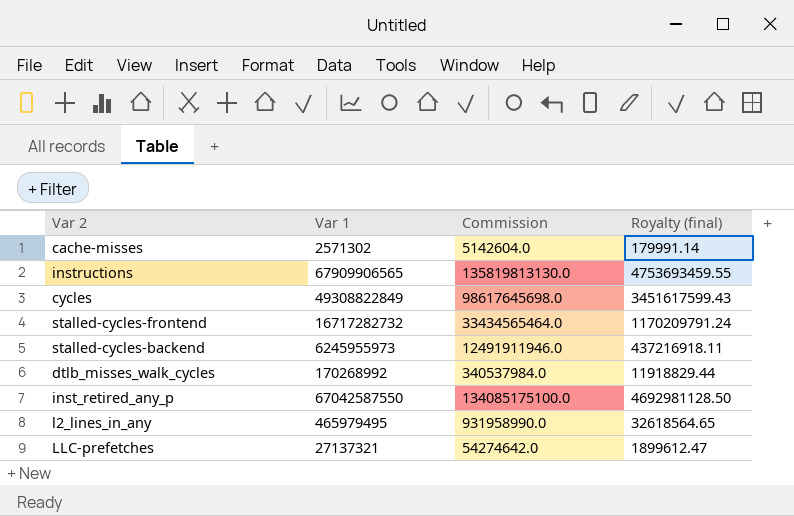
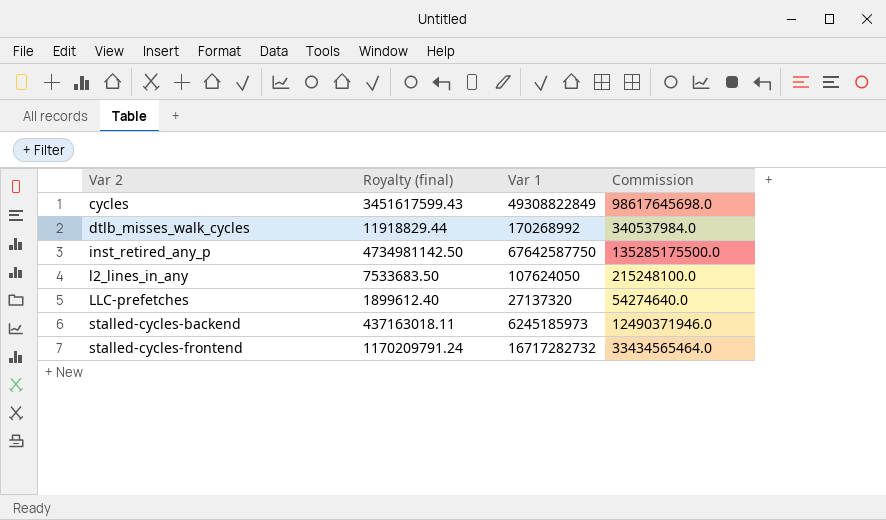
row order: none -> Var 2 ascending
column Royalty (final) | position: 4 -> 2
row cache-misses: 2571302 | 5142604.0 | 179991.14 -> none
row instructions: 67909906565 | 135819813130.0 | 4753693459.55 -> none
inst_retired_any_p | Royalty (final): 4692981128.50 -> 4734981142.50
inst_retired_any_p | Var 1: 67042587550 -> 67642587750
inst_retired_any_p | Commission: 134085175100.0 -> 135285175500.0
l2_lines_in_any | Royalty (final): 32618564.65 -> 7533683.50
l2_lines_in_any | Var 1: 465979495 -> 107624050
l2_lines_in_any | Commission: 931958990.0 -> 215248100.0
LLC-prefetches | Royalty (final): 1899612.47 -> 1899612.40
LLC-prefetches | Var 1: 27137321 -> 27137320
LLC-prefetches | Commission: 54274642.0 -> 54274640.0
stalled-cycles-backend | Royalty (final): 437216918.11 -> 437163018.11
stalled-cycles-backend | Var 1: 6245955973 -> 6245185973
stalled-cycles-backend | Commission: 12491911946.0 -> 12490371946.0

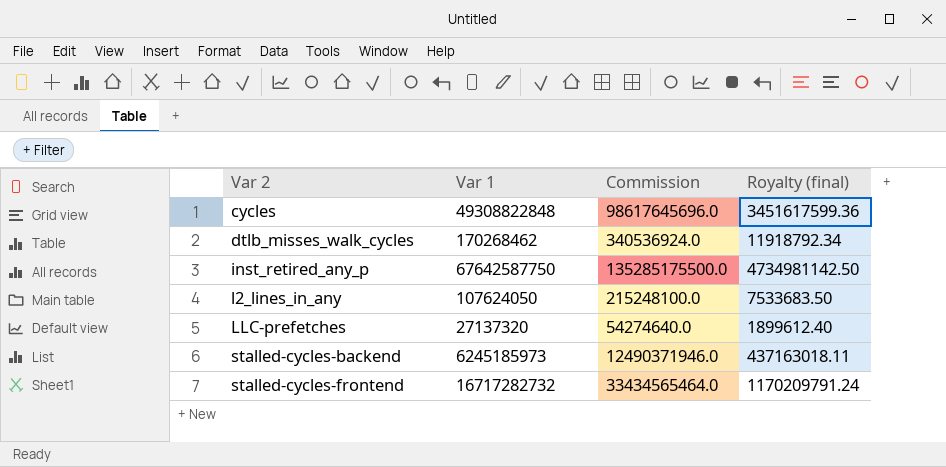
column Royalty (final) | position: 2 -> 4
cycles | Var 1: 49308822849 -> 49308822848
cycles | Commission: 98617645698.0 -> 98617645696.0
cycles | Royalty (final): 3451617599.43 -> 3451617599.36
dtlb_misses_walk_cycles | Var 1: 170268992 -> 170268462
dtlb_misses_walk_cycles | Commission: 340537984.0 -> 340536924.0
dtlb_misses_walk_cycles | Royalty (final): 11918829.44 -> 11918792.34

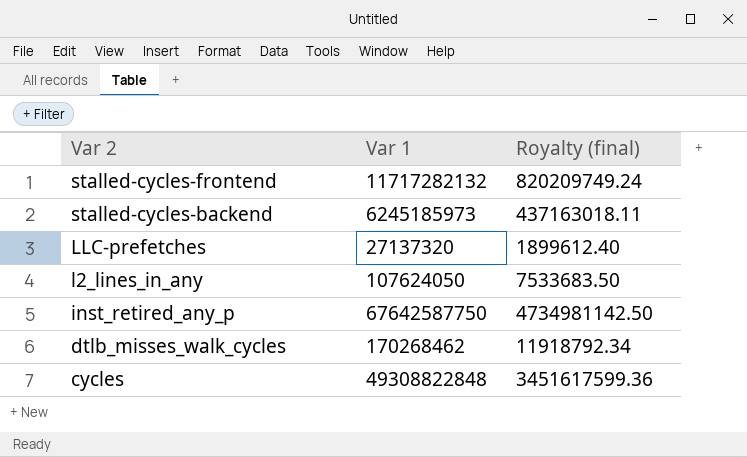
row order: Var 2 ascending -> Var 2 descending
column Commission | formula: [Var 1] * 2 -> none
stalled-cycles-frontend | Var 1: 16717282732 -> 11717282132
stalled-cycles-frontend | Royalty (final): 1170209791.24 -> 820209749.24

